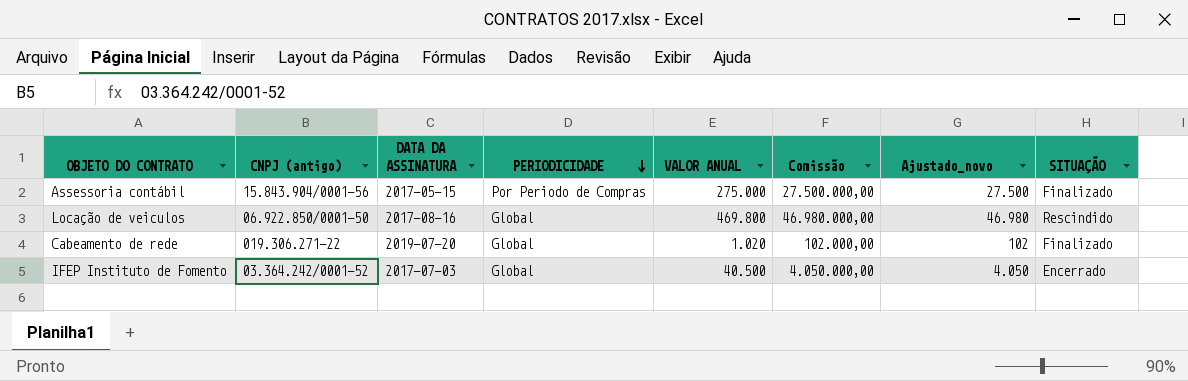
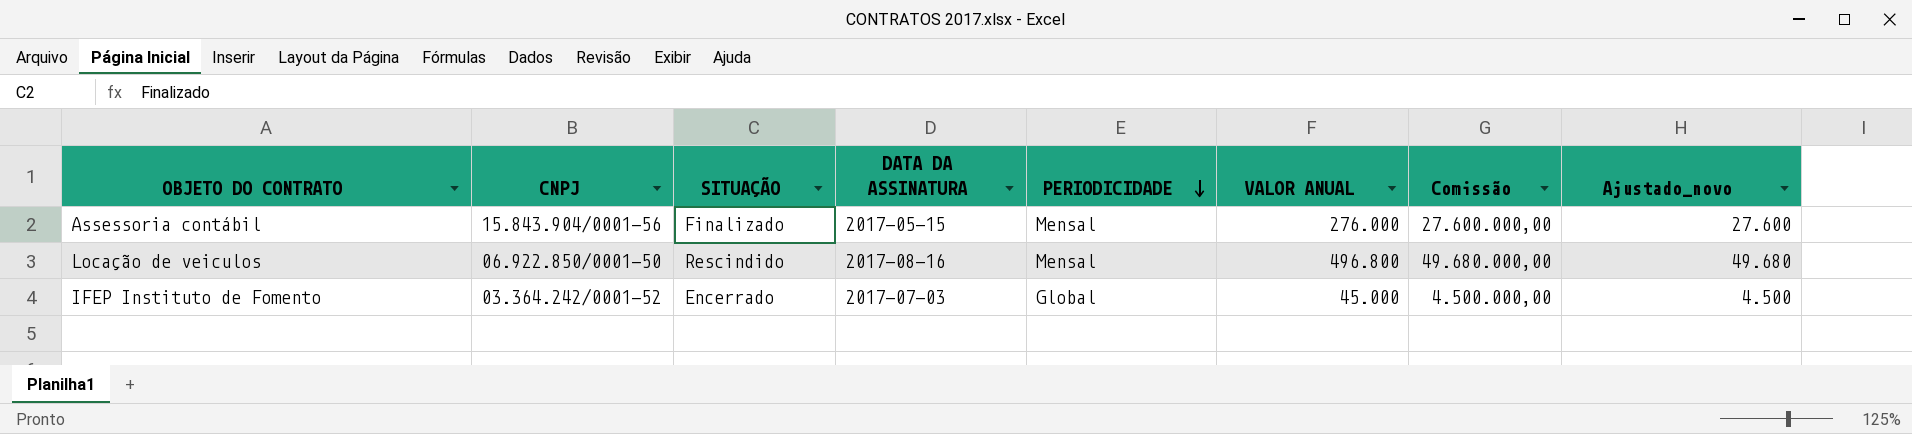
column name: CNPJ (antigo) -> CNPJ
column SITUAÇÃO | position: 8 -> 3
row Cabeamento de rede: 019.306.271-22 | 2019-07-20 | Global | 1.020 | 102.000,00 | 102 | Finalizado -> none
Assessoria contábil | PERIODICIDADE: Por Periodo de Compras -> Mensal
Assessoria contábil | VALOR ANUAL: 275.000 -> 276.000
Assessoria contábil | Comissão: 27.500.000,00 -> 27.600.000,00
Assessoria contábil | Ajustado_novo: 27.500 -> 27.600
Locação de veiculos | PERIODICIDADE: Global -> Mensal
Locação de veiculos | VALOR ANUAL: 469.800 -> 496.800
Locação de veiculos | Comissão: 46.980.000,00 -> 49.680.000,00
Locação de veiculos | Ajustado_novo: 46.980 -> 49.680
IFEP Instituto de Fomento | VALOR ANUAL: 40.500 -> 45.000
IFEP Instituto de Fomento | Comissão: 4.050.000,00 -> 4.500.000,00
IFEP Instituto de Fomento | Ajustado_novo: 4.050 -> 4.500

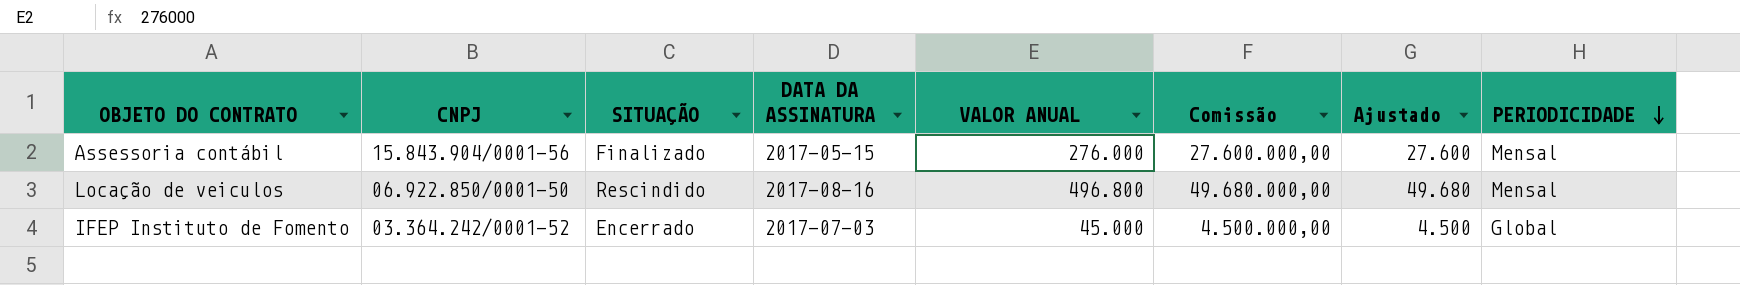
column name: Ajustado_novo -> Ajustado
column PERIODICIDADE | position: 5 -> 8

